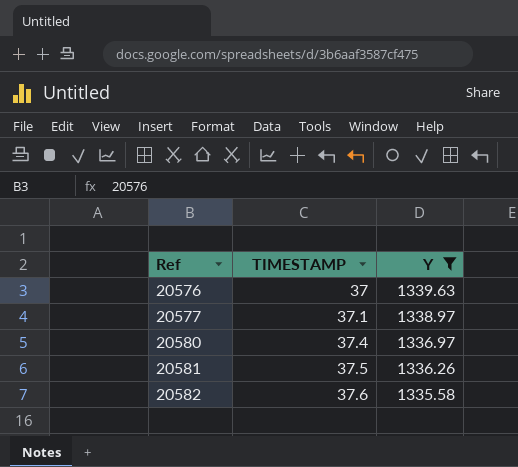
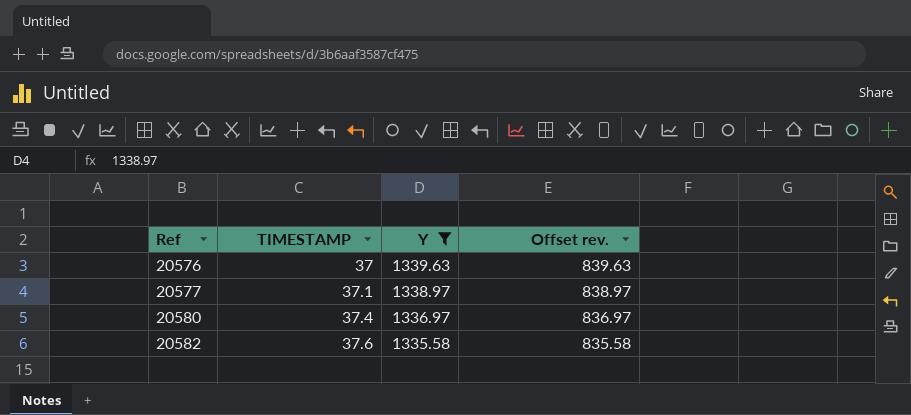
column Offset rev. | formula: none -> [Y] - 500
row 20581: 37.5 | 1336.26 -> none

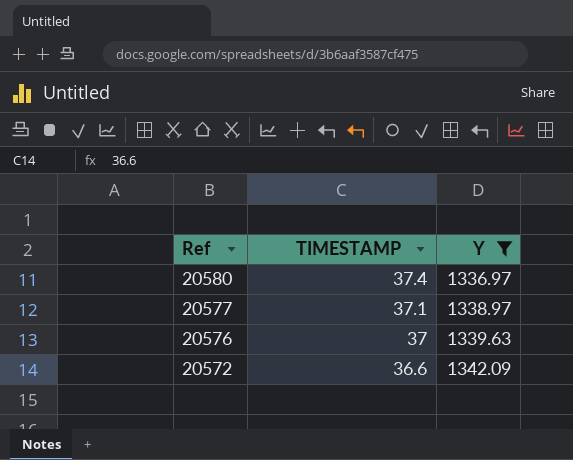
row order: Ref ascending -> Ref descending
column Offset rev. | formula: [Y] - 500 -> none
row 20582: 37.6 | 1335.58 | 835.58 -> none
row 20572: none -> 36.6 | 1342.09

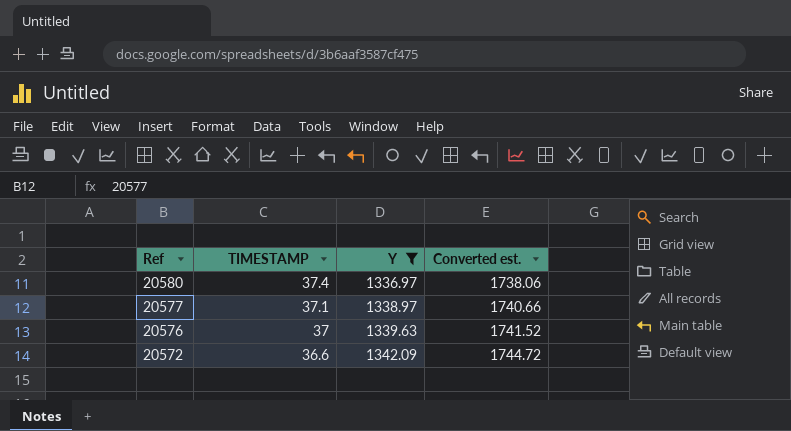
column Converted est. | formula: none -> [Y] * 1.3

